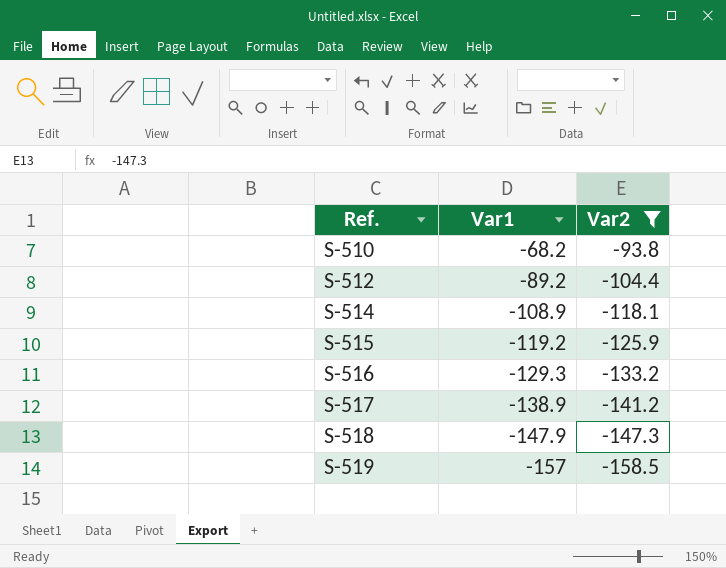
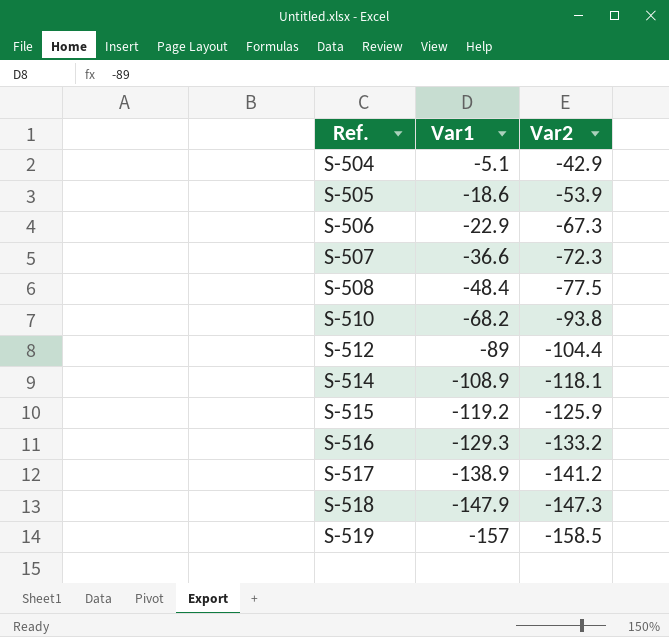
filter: Var2 <= -93.8 -> none
S-512 | Var1: -89.2 -> -89

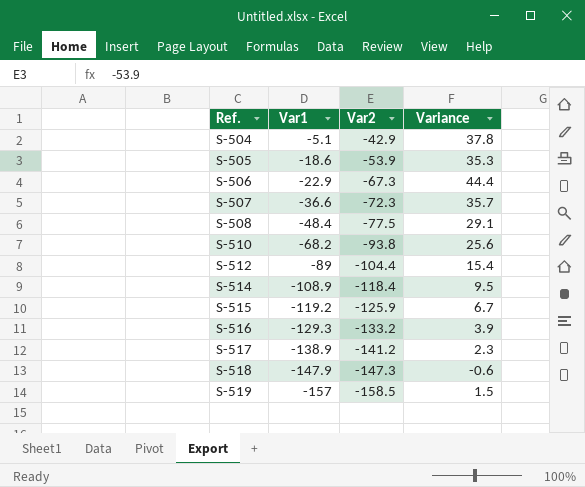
column Variance | formula: none -> [Var1] - [Var2]
S-514 | Var2: -118.1 -> -118.4

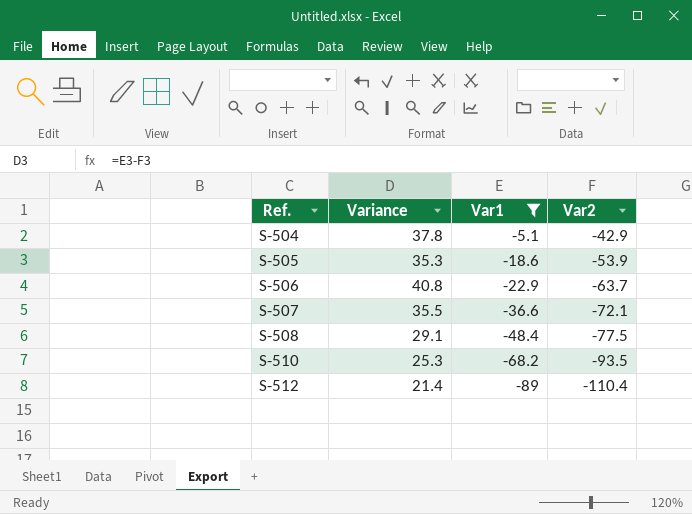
filter: none -> Var1 >= -89
column Variance | position: 4 -> 2
S-506 | Variance: 44.4 -> 40.8
S-506 | Var2: -67.3 -> -63.7
S-507 | Variance: 35.7 -> 35.5
S-507 | Var2: -72.3 -> -72.1
S-510 | Variance: 25.6 -> 25.3
S-510 | Var2: -93.8 -> -93.5
S-512 | Variance: 15.4 -> 21.4
S-512 | Var2: -104.4 -> -110.4

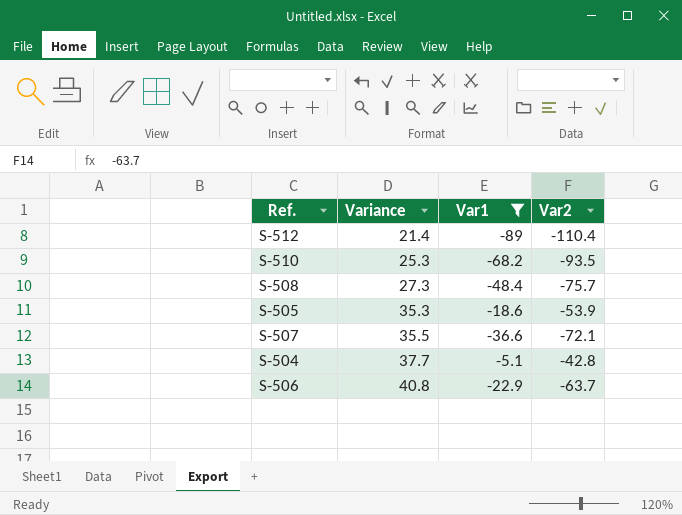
row order: Ref. ascending -> Variance ascending
S-508 | Variance: 29.1 -> 27.3
S-508 | Var2: -77.5 -> -75.7
S-504 | Variance: 37.8 -> 37.7
S-504 | Var2: -42.9 -> -42.8

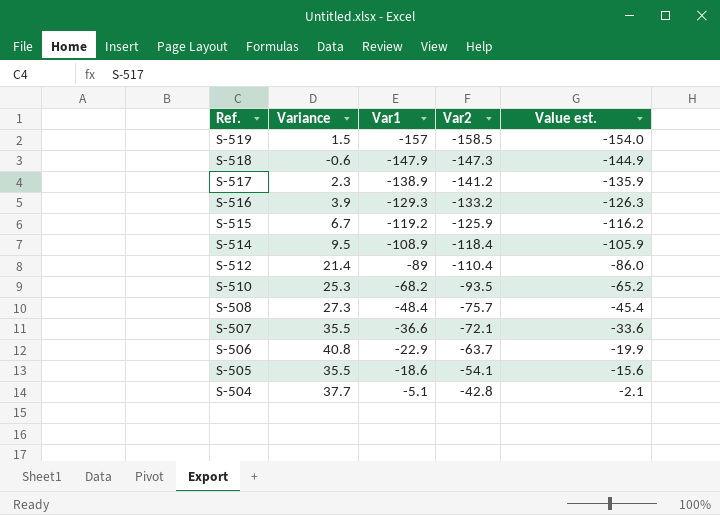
filter: Var1 >= -89 -> none
row order: Variance ascending -> Ref. descending
column Value est. | formula: none -> [Var1] + 3
S-505 | Variance: 35.3 -> 35.5
S-505 | Var2: -53.9 -> -54.1

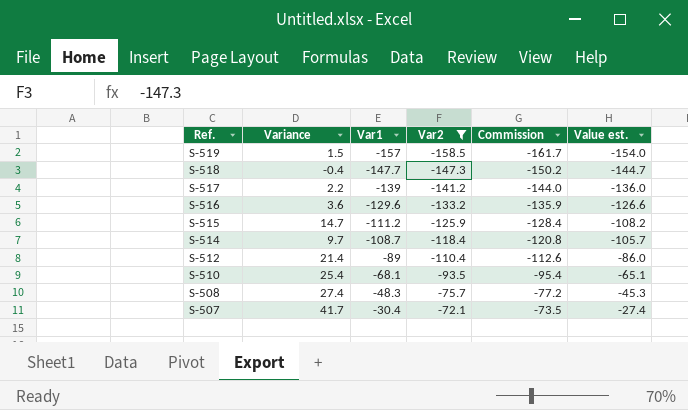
filter: none -> Var2 <= -72.1
column Commission | formula: none -> [Var2] * 1.02
S-518 | Variance: -0.6 -> -0.4
S-518 | Var1: -147.9 -> -147.7
S-518 | Value est.: -144.9 -> -144.7
S-517 | Variance: 2.3 -> 2.2
S-517 | Var1: -138.9 -> -139
S-517 | Value est.: -135.9 -> -136.0
S-516 | Variance: 3.9 -> 3.6
S-516 | Var1: -129.3 -> -129.6
S-516 | Value est.: -126.3 -> -126.6
S-515 | Variance: 6.7 -> 14.7
S-515 | Var1: -119.2 -> -111.2
S-515 | Value est.: -116.2 -> -108.2
S-514 | Variance: 9.5 -> 9.7
S-514 | Var1: -108.9 -> -108.7
S-514 | Value est.: -105.9 -> -105.7
S-510 | Variance: 25.3 -> 25.4
S-510 | Var1: -68.2 -> -68.1
S-510 | Value est.: -65.2 -> -65.1
S-508 | Variance: 27.3 -> 27.4
S-508 | Var1: -48.4 -> -48.3
S-508 | Value est.: -45.4 -> -45.3
S-507 | Variance: 35.5 -> 41.7
S-507 | Var1: -36.6 -> -30.4
S-507 | Value est.: -33.6 -> -27.4

